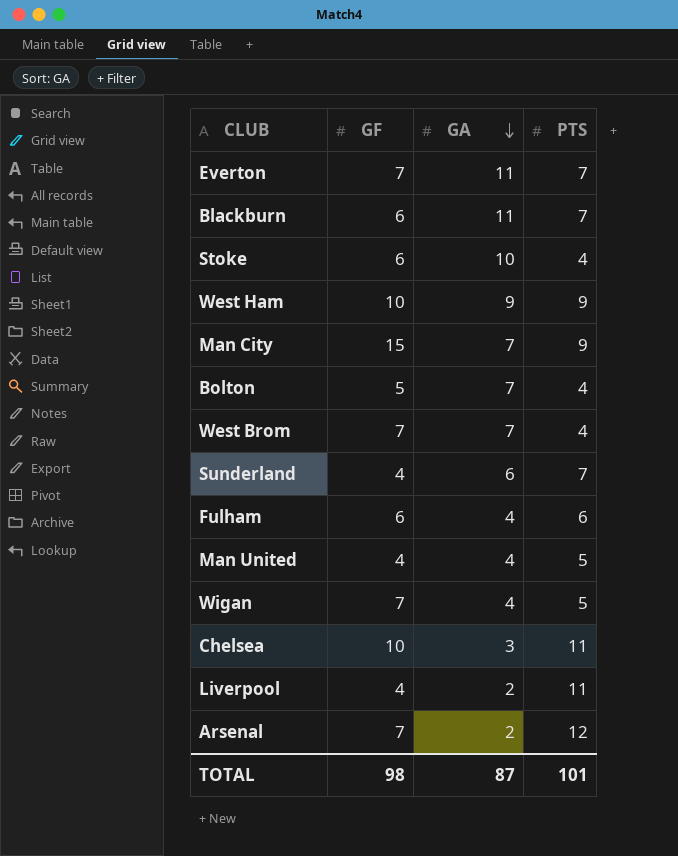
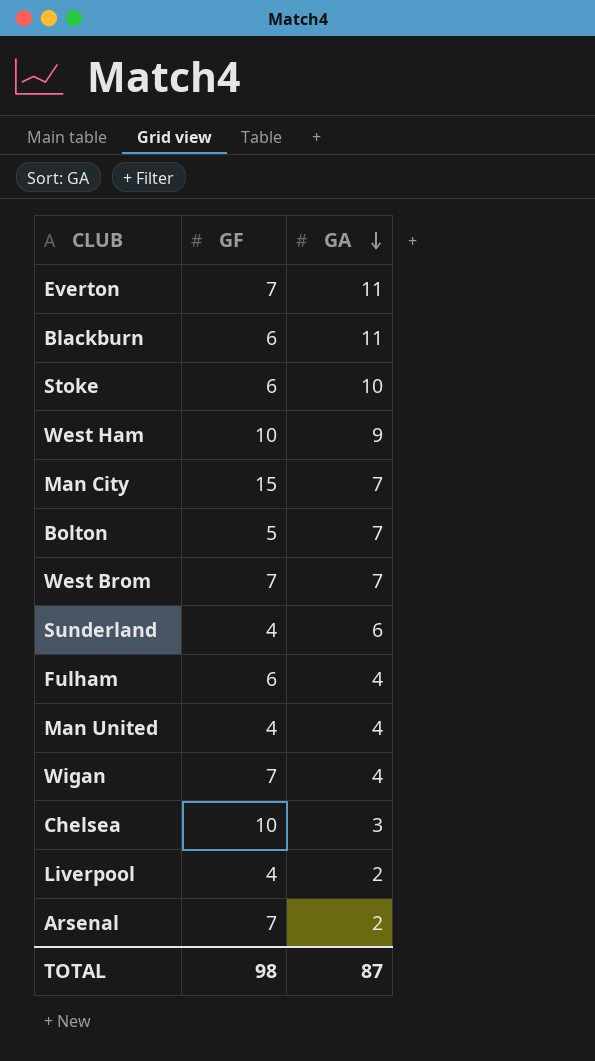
column PTS | position: 4 -> none

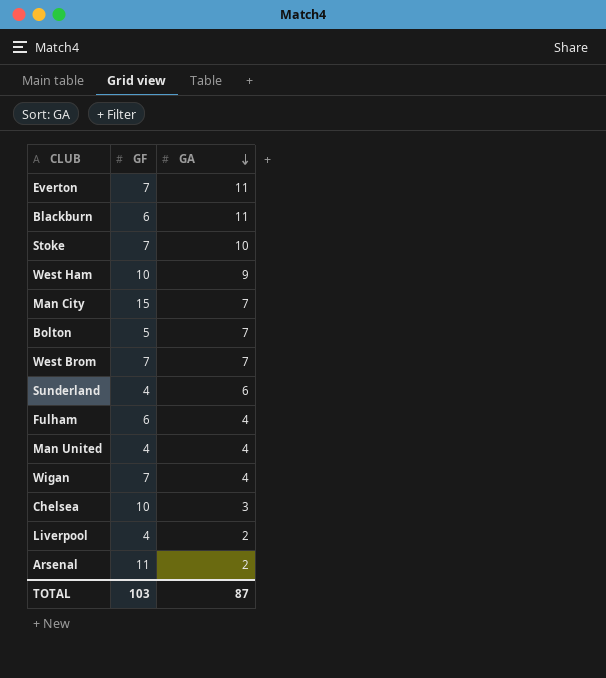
Stoke | GF: 6 -> 7
Arsenal | GF: 7 -> 11
TOTAL | GF: 98 -> 103

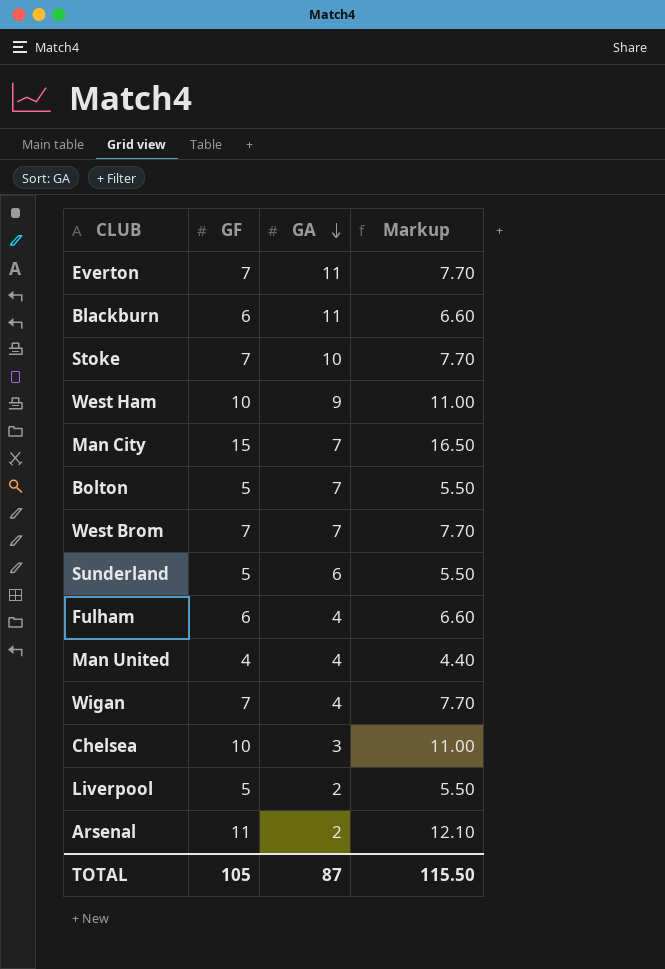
column Markup | formula: none -> [GF] * 1.1
Sunderland | GF: 4 -> 5
Liverpool | GF: 4 -> 5
TOTAL | GF: 103 -> 105

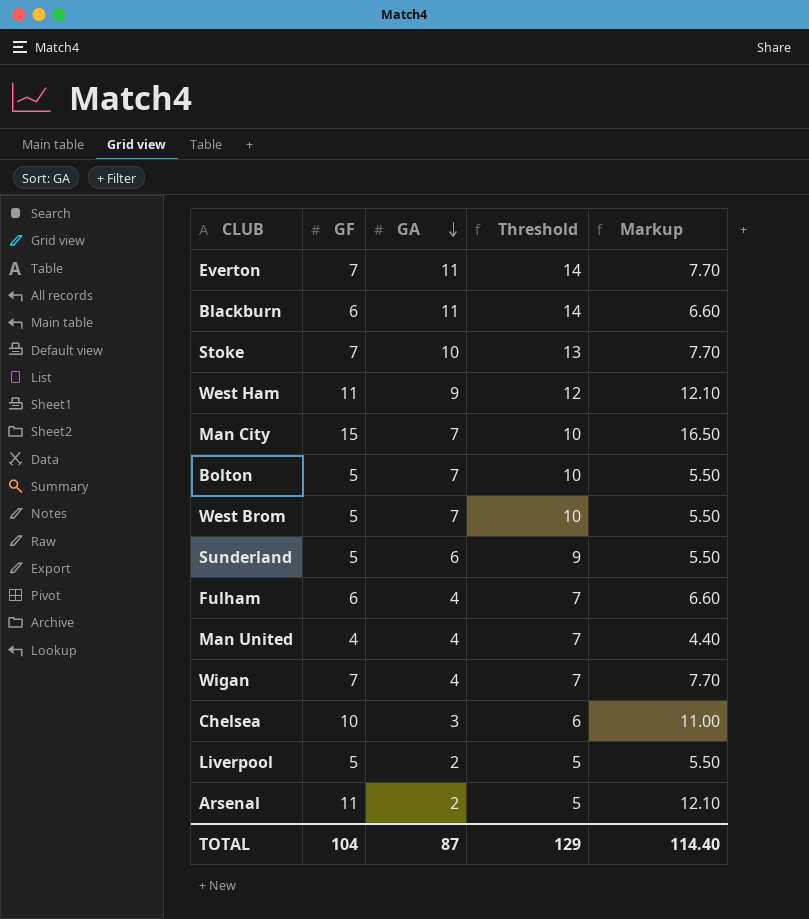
column Threshold | formula: none -> [GA] + 3
West Ham | GF: 10 -> 11
West Ham | Markup: 11.00 -> 12.10
West Brom | GF: 7 -> 5
West Brom | Markup: 7.70 -> 5.50
TOTAL | GF: 105 -> 104
TOTAL | Markup: 115.50 -> 114.40

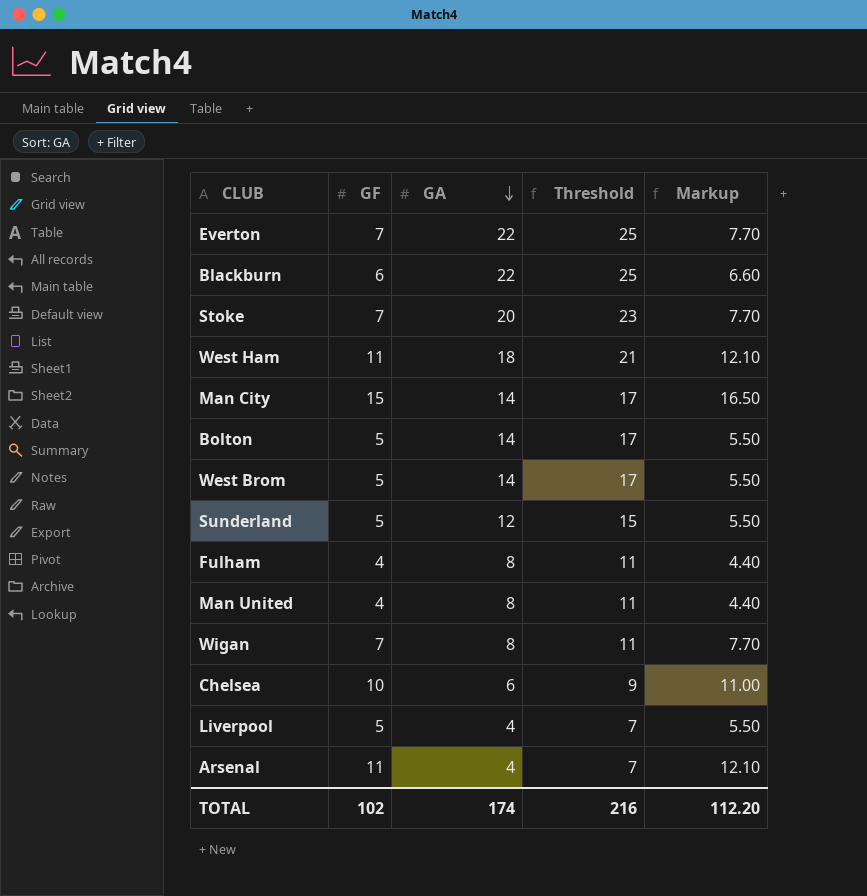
Everton | GA: 11 -> 22
Everton | Threshold: 14 -> 25
Blackburn | GA: 11 -> 22
Blackburn | Threshold: 14 -> 25
Stoke | GA: 10 -> 20
Stoke | Threshold: 13 -> 23
West Ham | GA: 9 -> 18
West Ham | Threshold: 12 -> 21
Man City | GA: 7 -> 14
Man City | Threshold: 10 -> 17
Bolton | GA: 7 -> 14
Bolton | Threshold: 10 -> 17
West Brom | GA: 7 -> 14
West Brom | Threshold: 10 -> 17
Sunderland | GA: 6 -> 12
Sunderland | Threshold: 9 -> 15
Fulham | GF: 6 -> 4
Fulham | GA: 4 -> 8
Fulham | Threshold: 7 -> 11
Fulham | Markup: 6.60 -> 4.40
Man United | GA: 4 -> 8
Man United | Threshold: 7 -> 11
Wigan | GA: 4 -> 8
Wigan | Threshold: 7 -> 11
Chelsea | GA: 3 -> 6
Chelsea | Threshold: 6 -> 9
Liverpool | GA: 2 -> 4
Liverpool | Threshold: 5 -> 7
Arsenal | GA: 2 -> 4
Arsenal | Threshold: 5 -> 7
TOTAL | GF: 104 -> 102
TOTAL | GA: 87 -> 174
TOTAL | Threshold: 129 -> 216
TOTAL | Markup: 114.40 -> 112.20

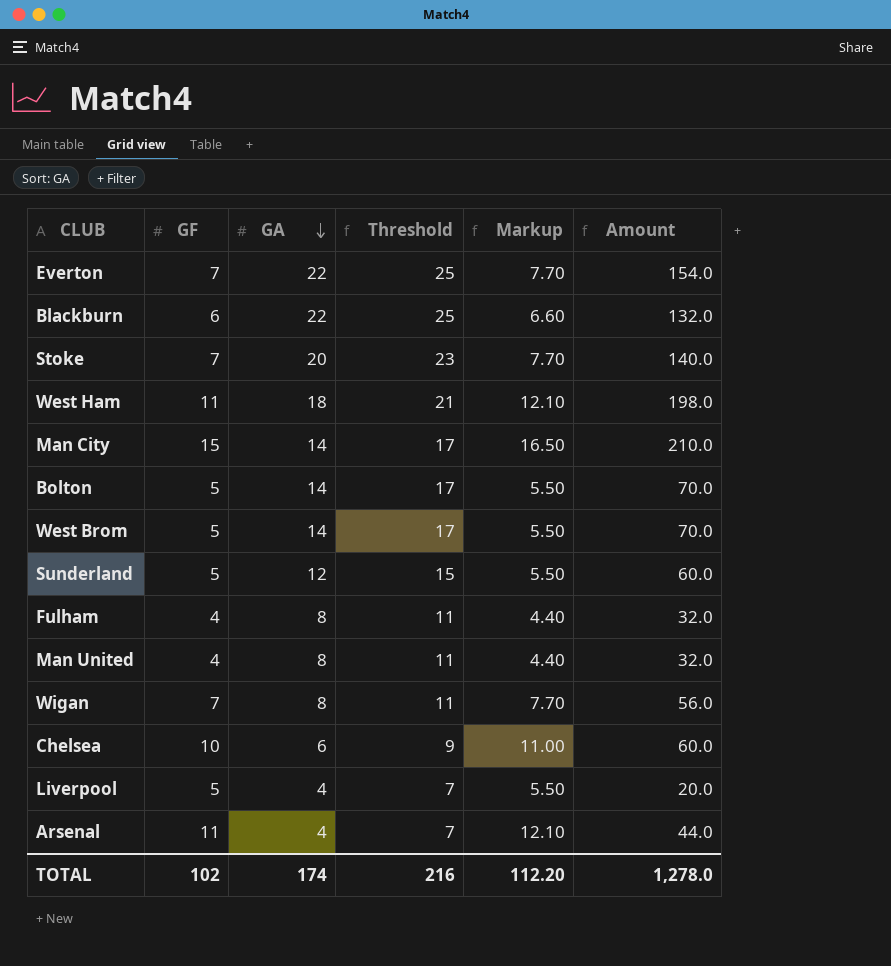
column Amount | formula: none -> [GF] * [GA]

